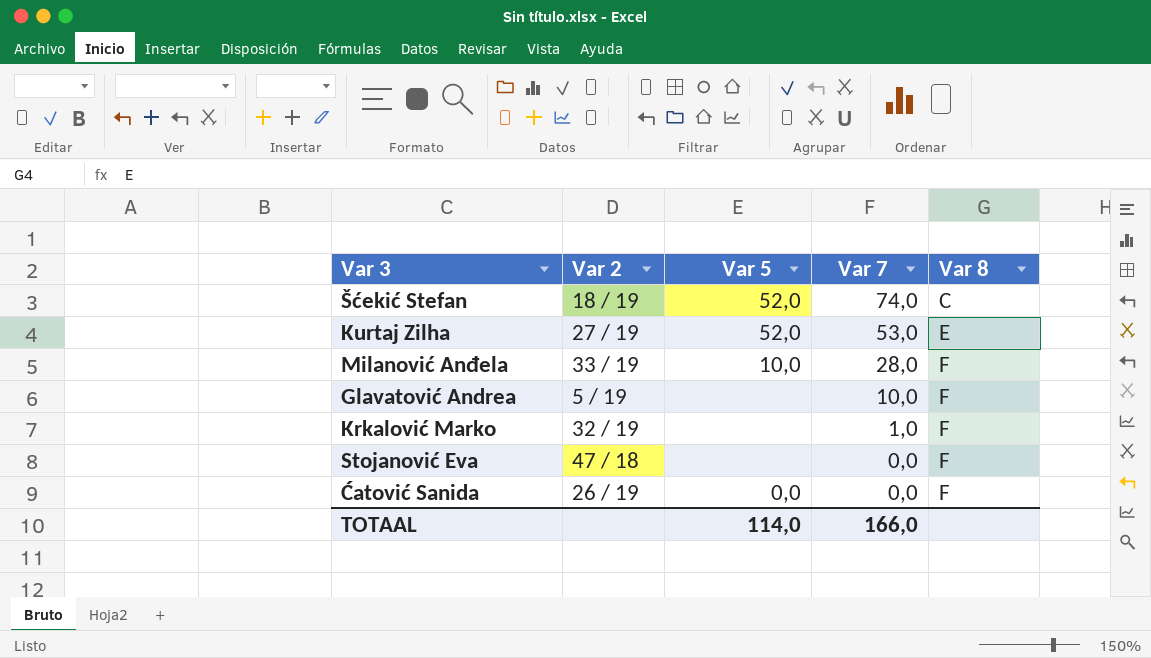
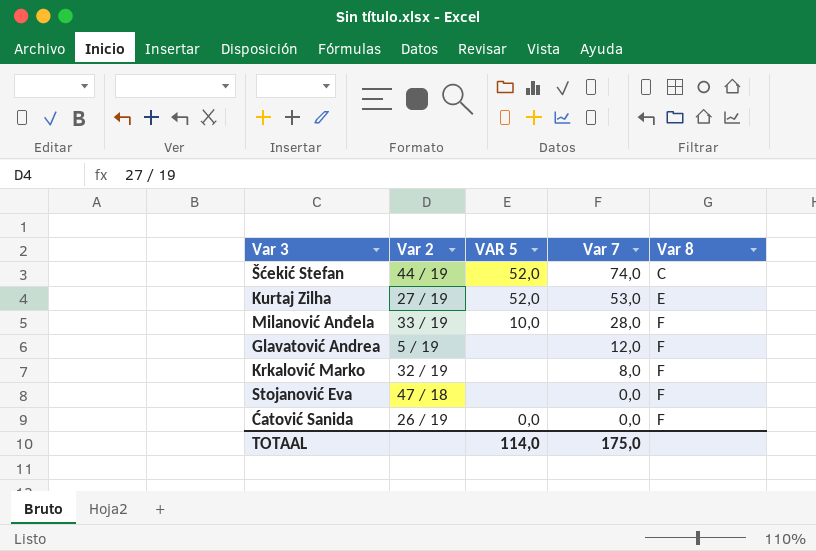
column name: Var 5 -> VAR 5
Šćekić Stefan | Var 2: 18 / 19 -> 44 / 19
Glavatović Andrea | Var 7: 10,0 -> 12,0
Krkalović Marko | Var 7: 1,0 -> 8,0
TOTAAL | Var 7: 166,0 -> 175,0

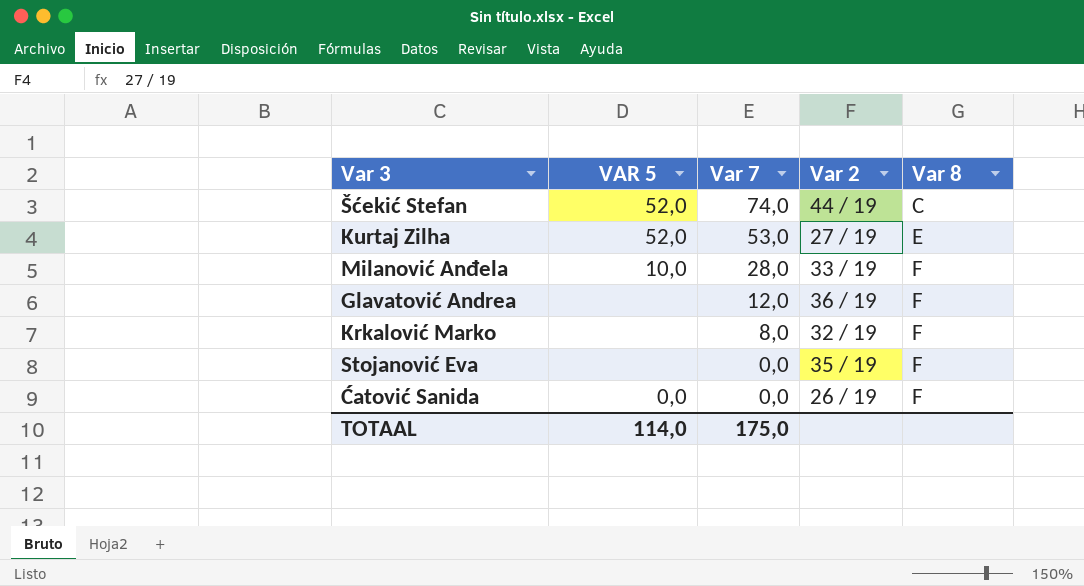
column Var 2 | position: 2 -> 4
Glavatović Andrea | Var 2: 5 / 19 -> 36 / 19
Stojanović Eva | Var 2: 47 / 18 -> 35 / 19

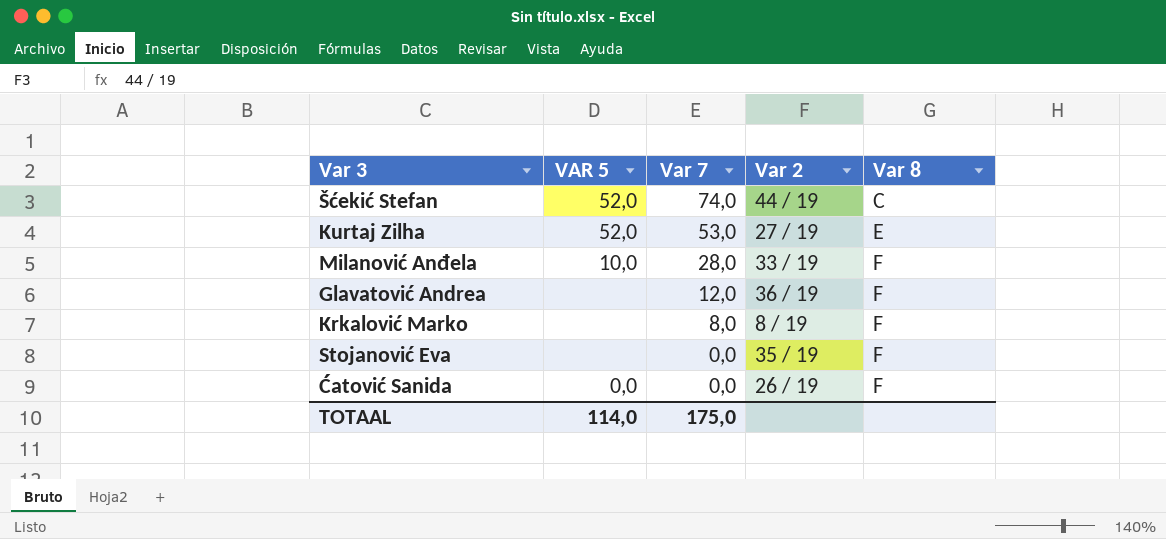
Krkalović Marko | Var 2: 32 / 19 -> 8 / 19

